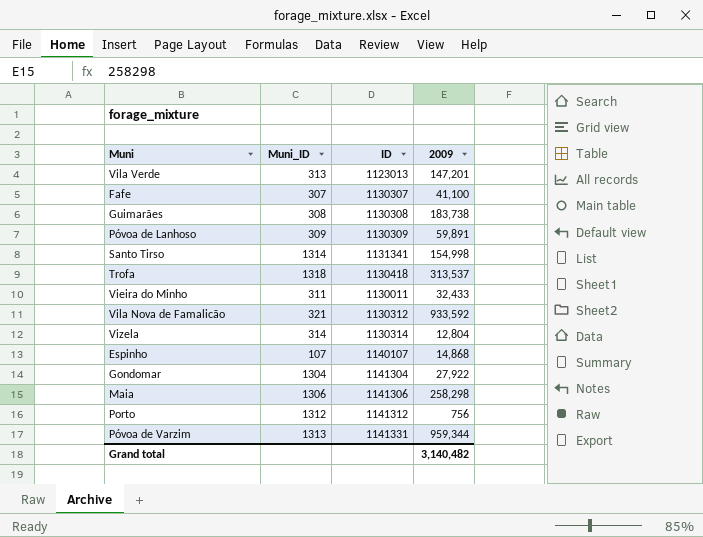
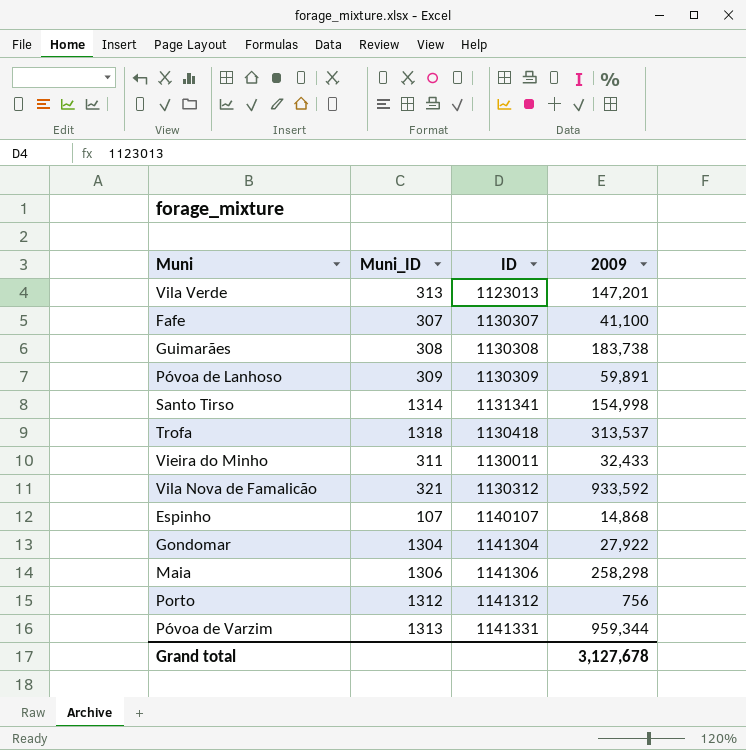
row Vizela: 314 | 1130314 | 12,804 -> none
Grand total | 2009: 3,140,482 -> 3,127,678

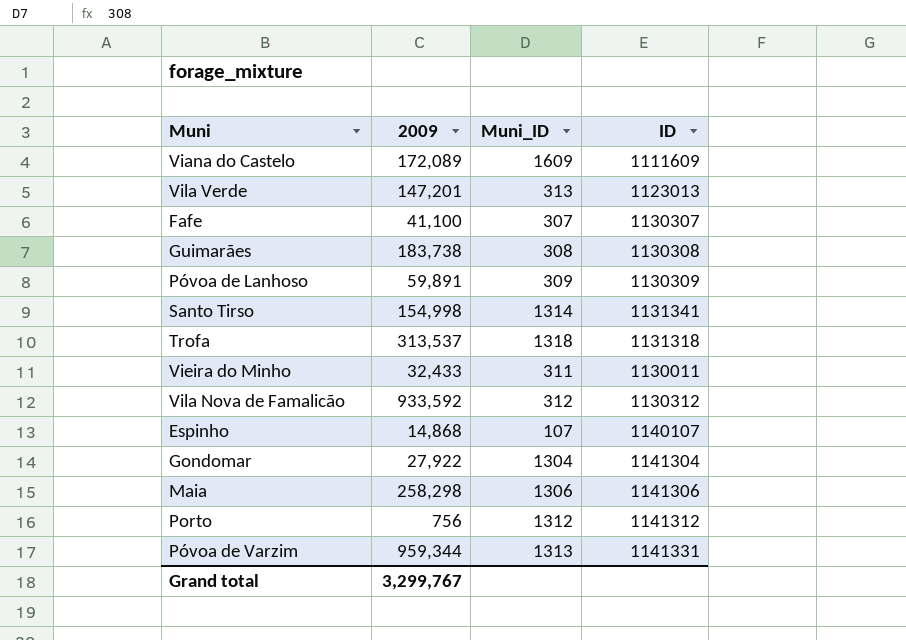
column 2009 | position: 4 -> 2
row Viana do Castelo: none -> 172,089 | 1609 | 1111609
Trofa | ID: 1130418 -> 1131318
Vila Nova de Famalicão | Muni_ID: 321 -> 312
Grand total | 2009: 3,127,678 -> 3,299,767

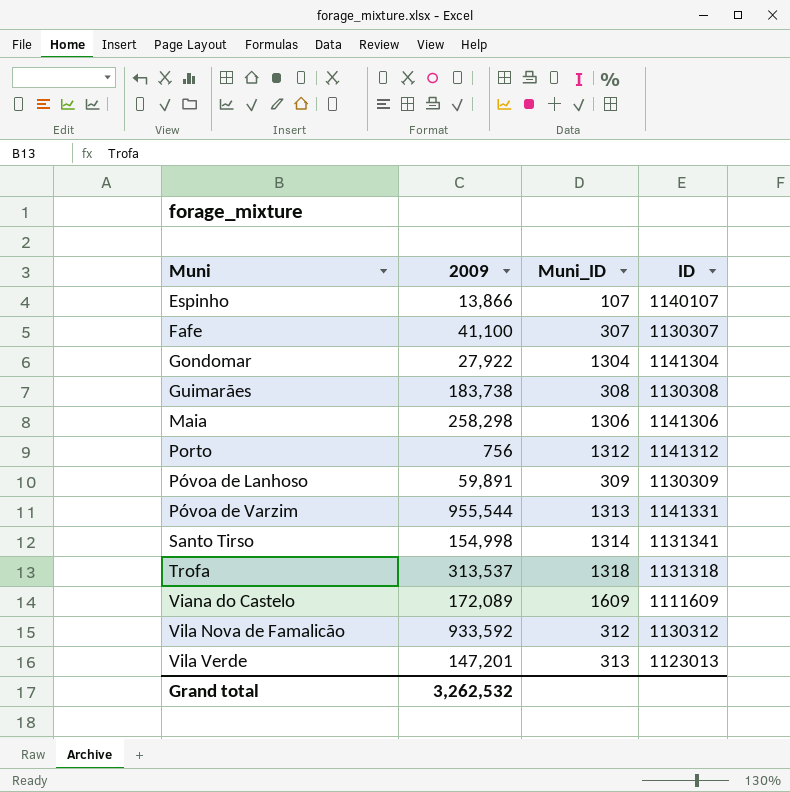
row order: none -> Muni ascending
row Vieira do Minho: 32,433 | 311 | 1130011 -> none
Espinho | 2009: 14,868 -> 13,866
Póvoa de Varzim | 2009: 959,344 -> 955,544
Grand total | 2009: 3,299,767 -> 3,262,532

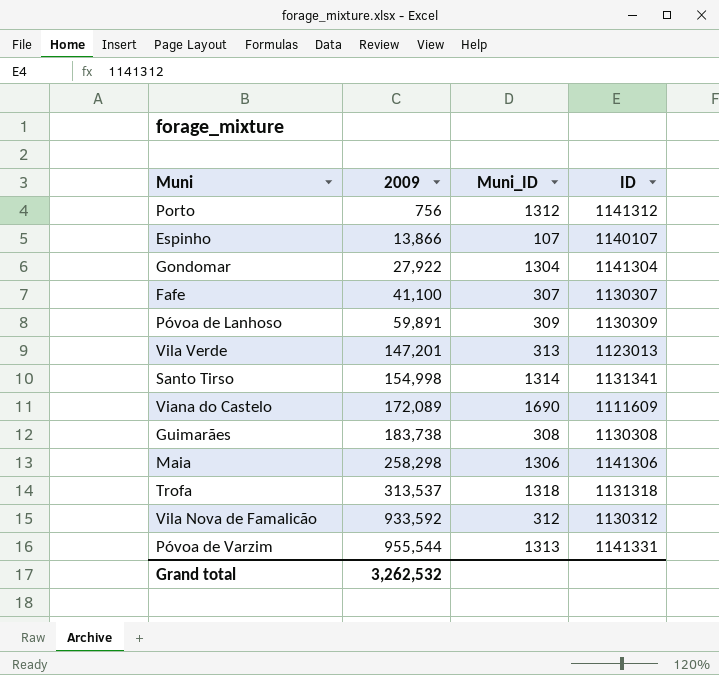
row order: Muni ascending -> 2009 ascending
Viana do Castelo | Muni_ID: 1609 -> 1690

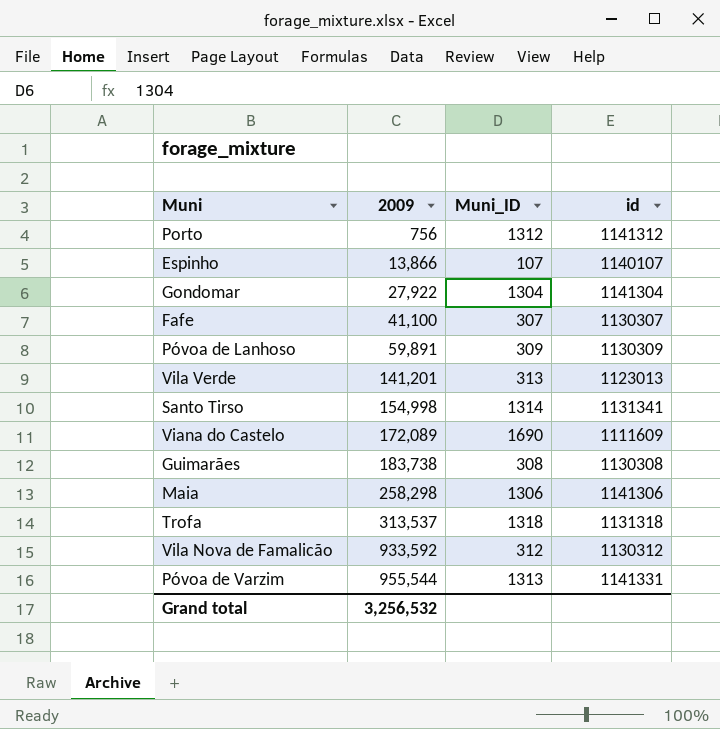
column name: ID -> id
Vila Verde | 2009: 147,201 -> 141,201
Grand total | 2009: 3,262,532 -> 3,256,532

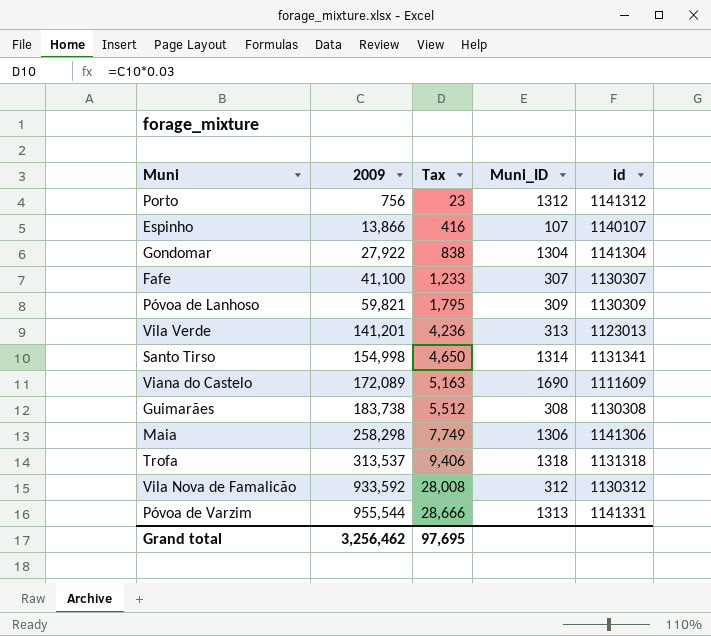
column Tax | formula: none -> [2009] * 0.03
Póvoa de Lanhoso | 2009: 59,891 -> 59,821
Grand total | 2009: 3,256,532 -> 3,256,462

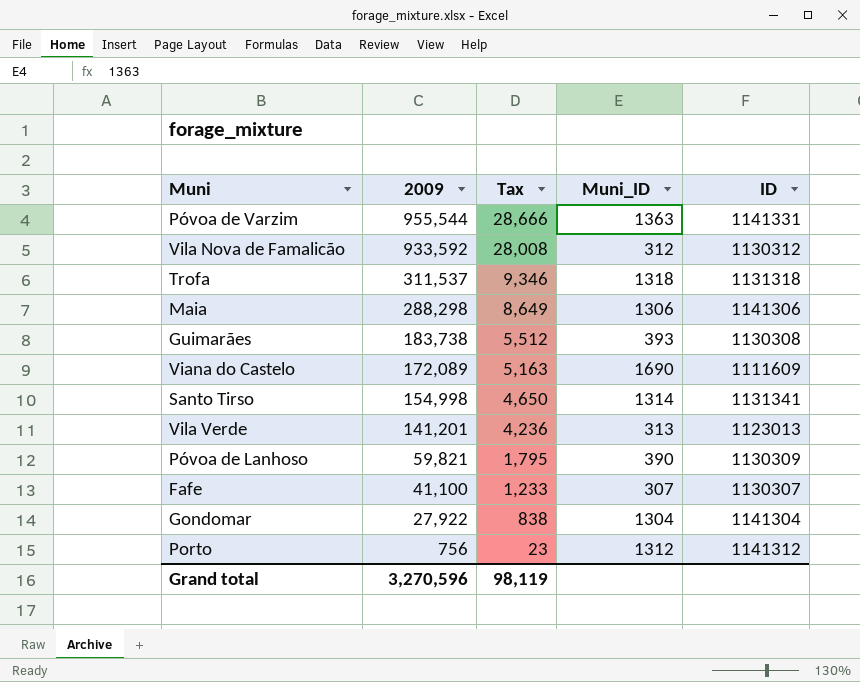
row order: 2009 ascending -> 2009 descending
column name: id -> ID
row Espinho: 13,866 | 416 | 107 | 1140107 -> none
Póvoa de Varzim | Muni_ID: 1313 -> 1363
Trofa | 2009: 313,537 -> 311,537
Trofa | Tax: 9,406 -> 9,346
Maia | 2009: 258,298 -> 288,298
Maia | Tax: 7,749 -> 8,649
Guimarães | Muni_ID: 308 -> 393
Póvoa de Lanhoso | Muni_ID: 309 -> 390
Grand total | 2009: 3,256,462 -> 3,270,596
Grand total | Tax: 97,695 -> 98,119

